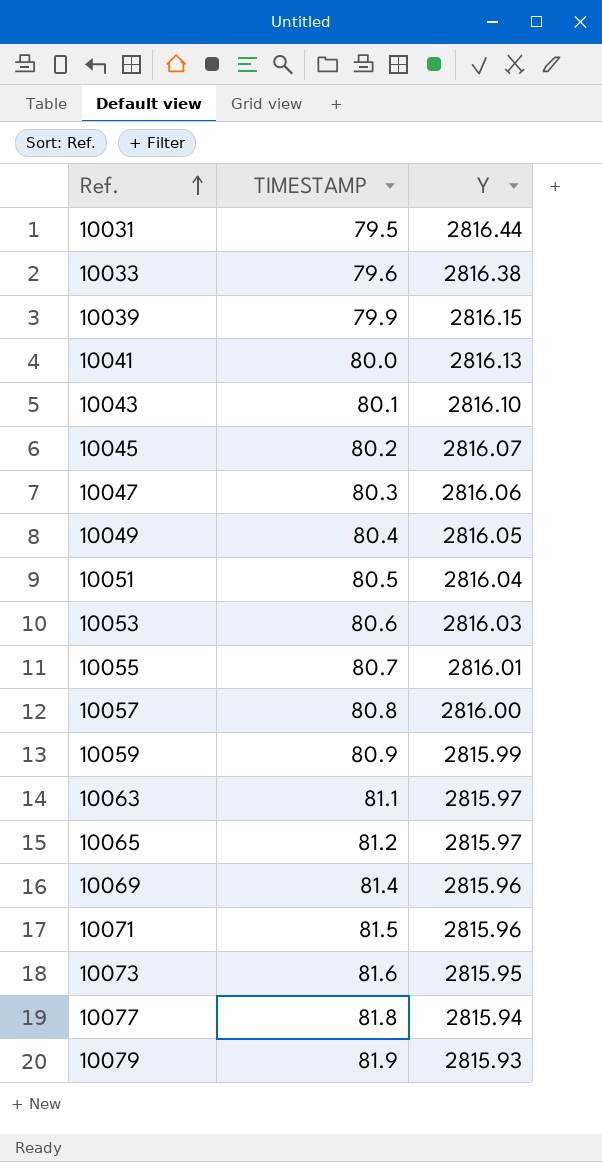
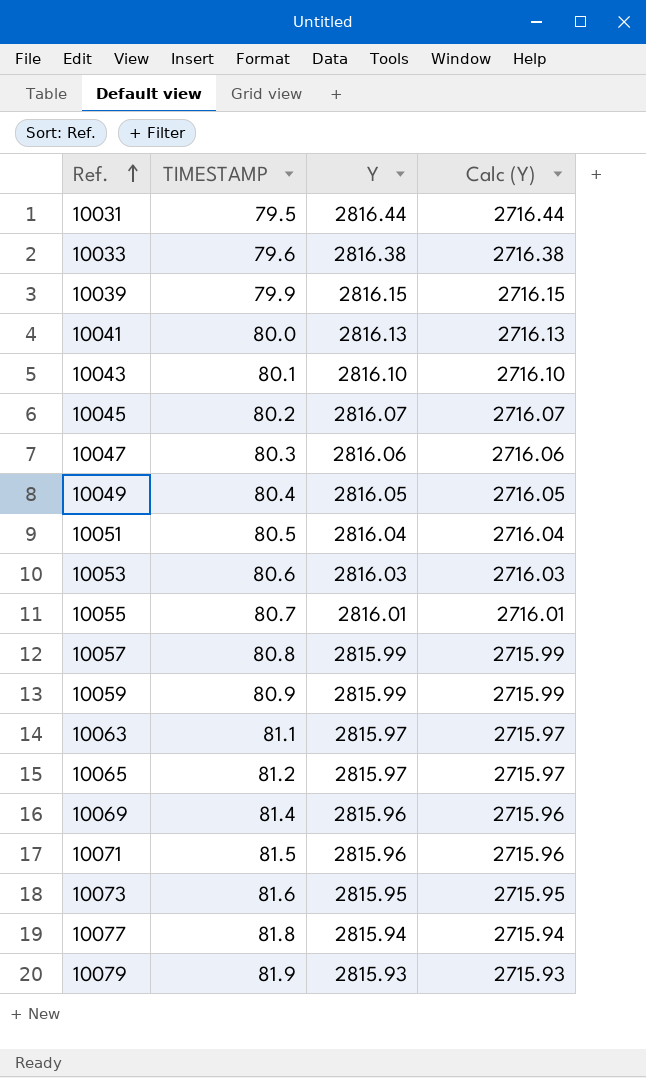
column Calc (Y) | formula: none -> [Y] - 100
10057 | Y: 2816.00 -> 2815.99

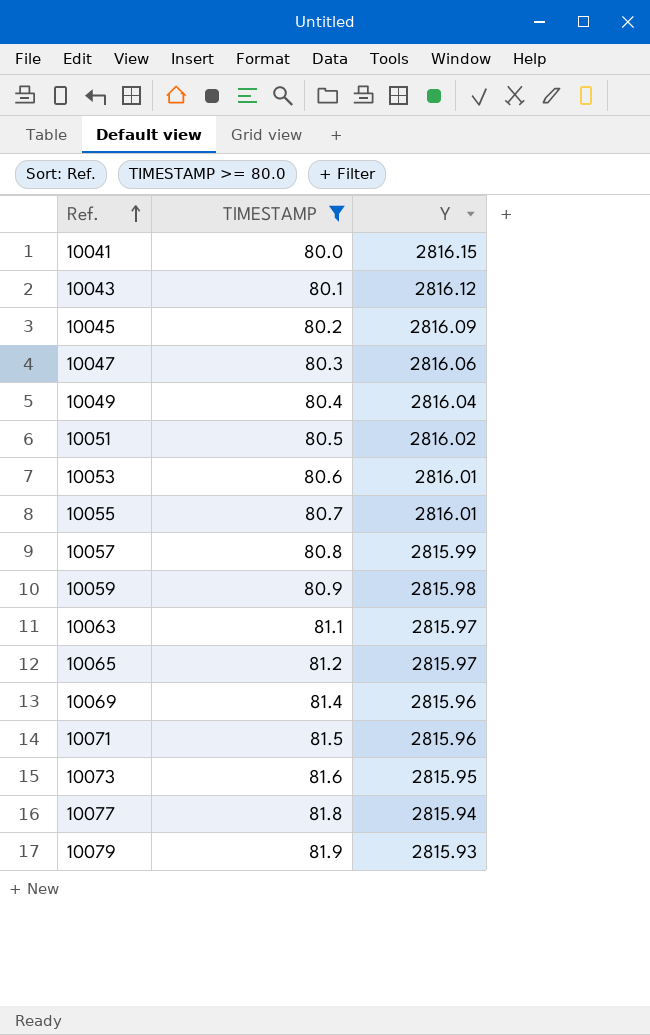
filter: none -> TIMESTAMP >= 80.0
column Calc (Y) | formula: [Y] - 100 -> none
10041 | Y: 2816.13 -> 2816.15
10043 | Y: 2816.10 -> 2816.12
10045 | Y: 2816.07 -> 2816.09
10049 | Y: 2816.05 -> 2816.04
10051 | Y: 2816.04 -> 2816.02
10053 | Y: 2816.03 -> 2816.01
10059 | Y: 2815.99 -> 2815.98

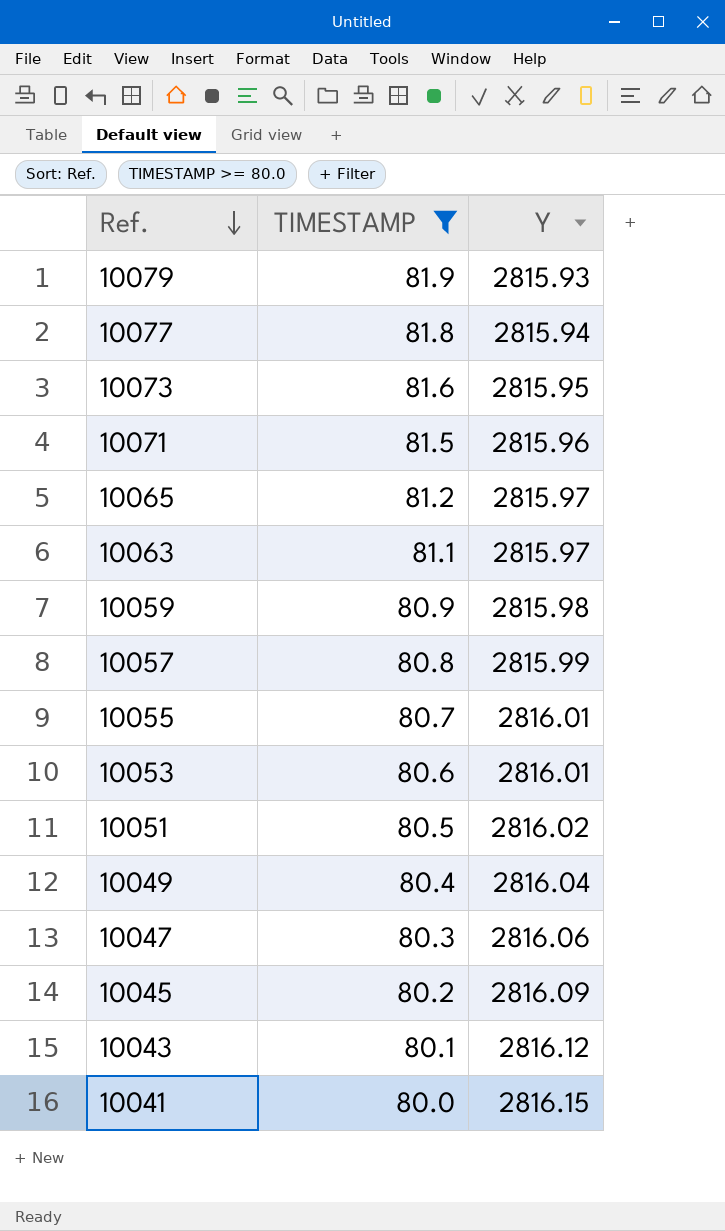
row order: Ref. ascending -> Ref. descending
row 10069: 81.4 | 2815.96 -> none

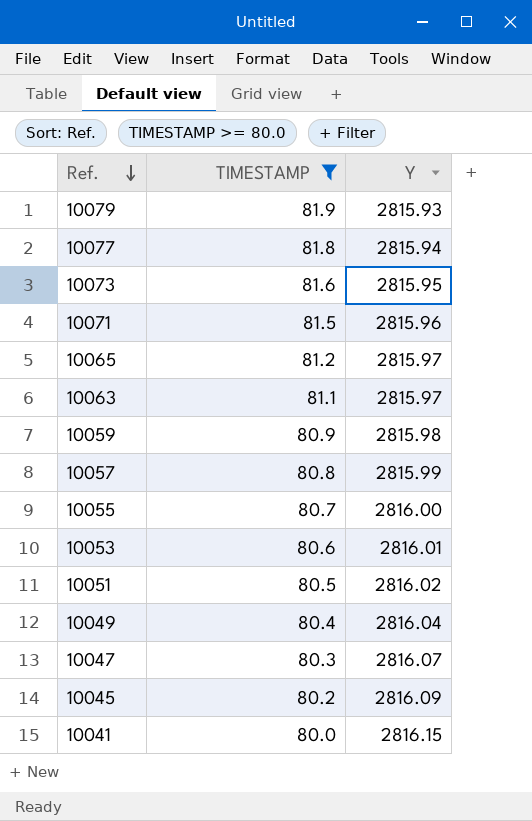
row 10043: 80.1 | 2816.12 -> none
10055 | Y: 2816.01 -> 2816.00
10047 | Y: 2816.06 -> 2816.07

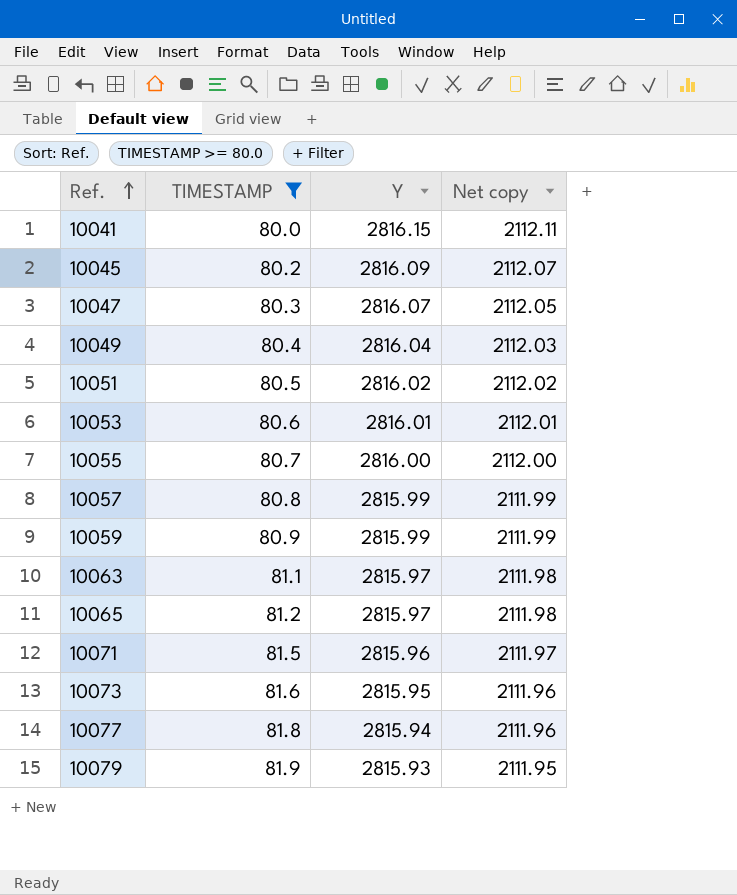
row order: Ref. descending -> Ref. ascending
column Net copy | formula: none -> [Y] * 0.75
10059 | Y: 2815.98 -> 2815.99

